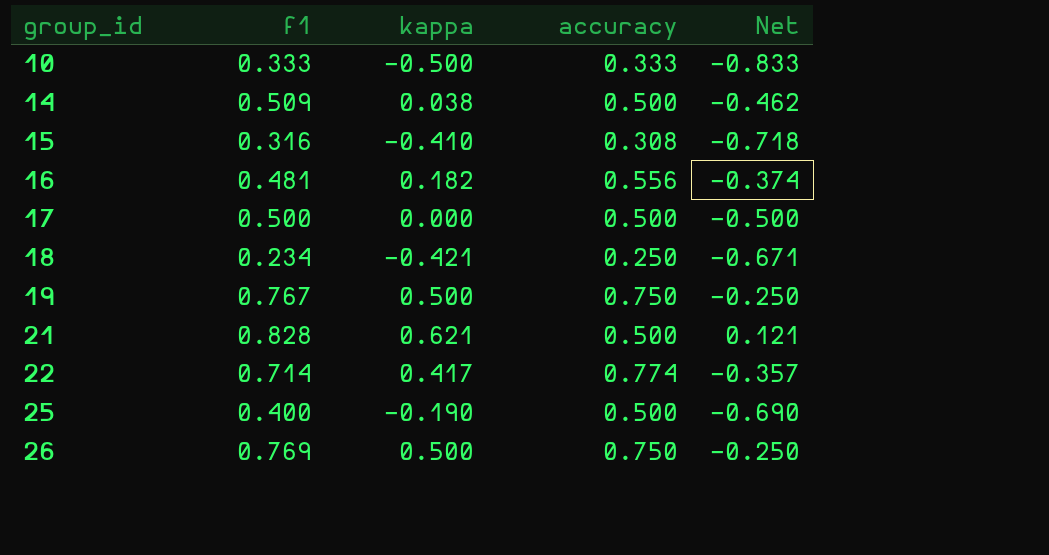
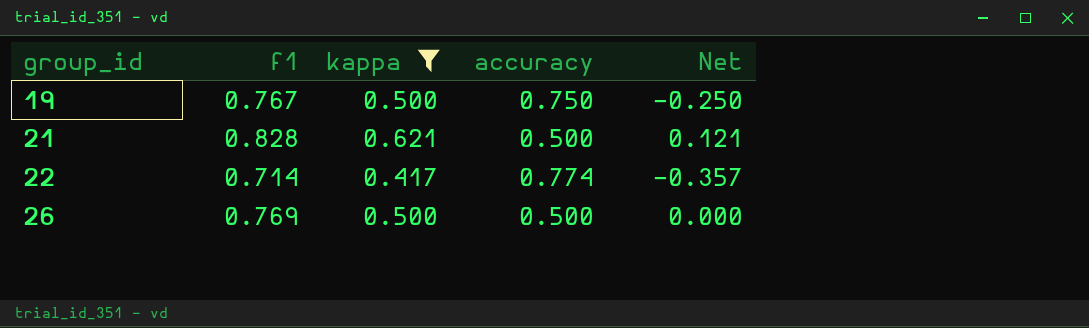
filter: none -> kappa >= 0.417
26 | accuracy: 0.750 -> 0.500
26 | Net: -0.250 -> 0.000

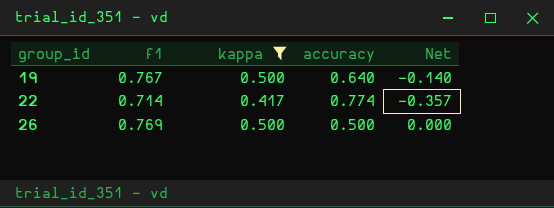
row 21: 0.828 | 0.621 | 0.500 | 0.121 -> none
19 | accuracy: 0.750 -> 0.640
19 | Net: -0.250 -> -0.140

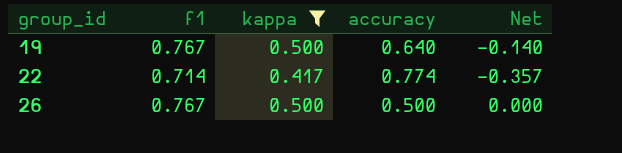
26 | f1: 0.769 -> 0.767

